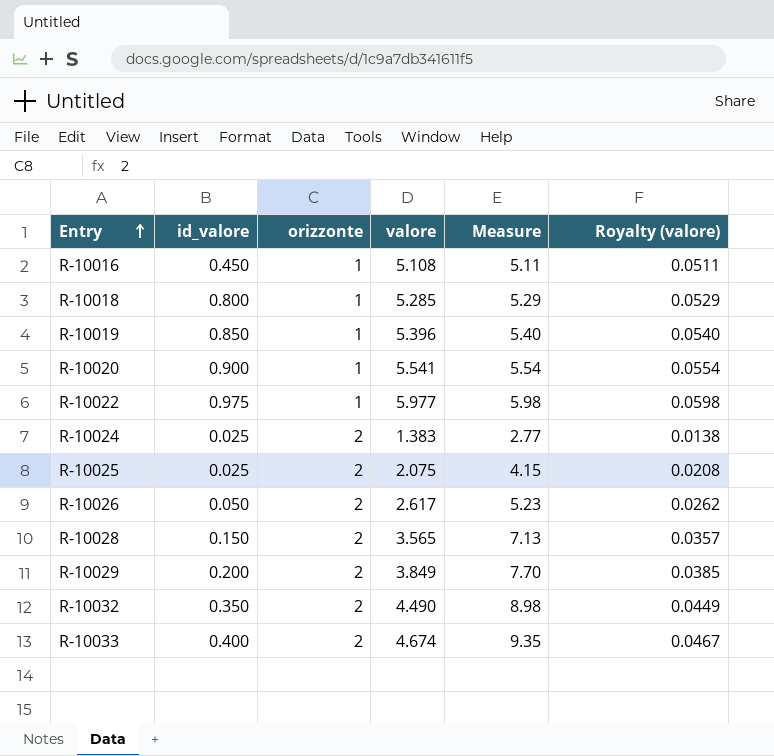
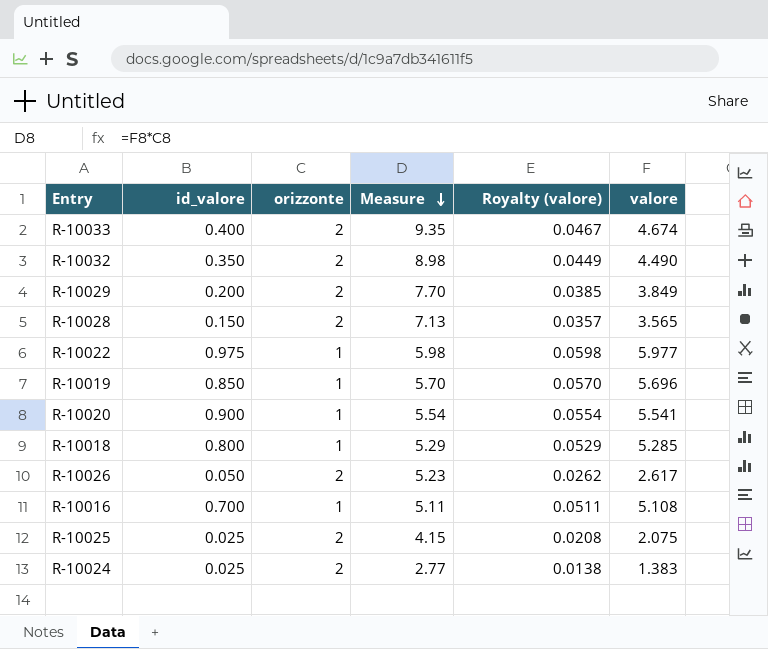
row order: Entry ascending -> Measure descending
column valore | position: 4 -> 6
R-10019 | Measure: 5.40 -> 5.70
R-10019 | Royalty (valore): 0.0540 -> 0.0570
R-10019 | valore: 5.396 -> 5.696
R-10016 | id_valore: 0.450 -> 0.700

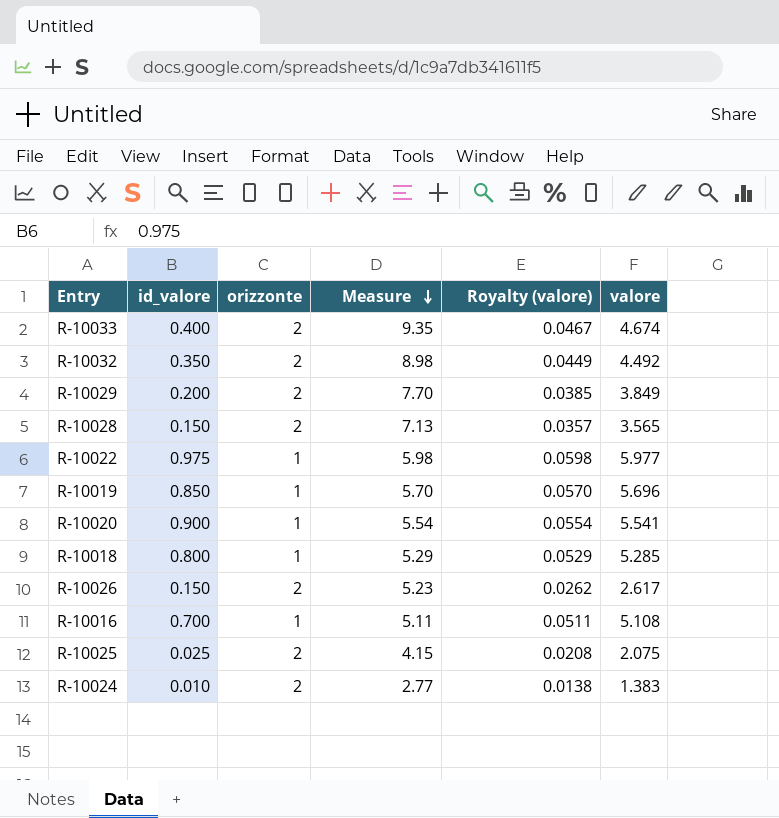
R-10032 | valore: 4.490 -> 4.492
R-10026 | id_valore: 0.050 -> 0.150
R-10024 | id_valore: 0.025 -> 0.010

